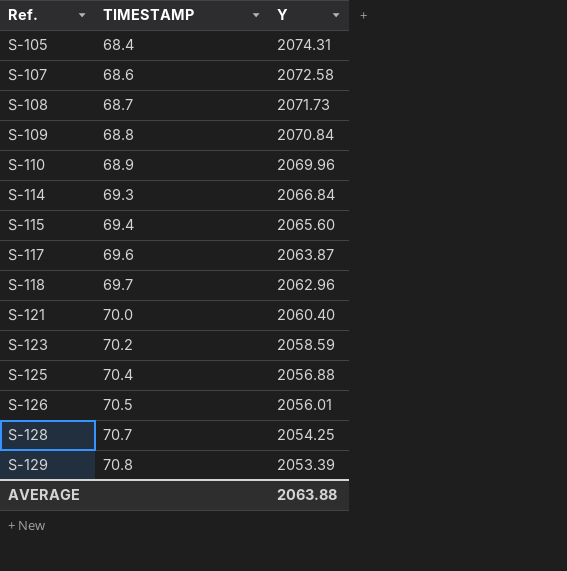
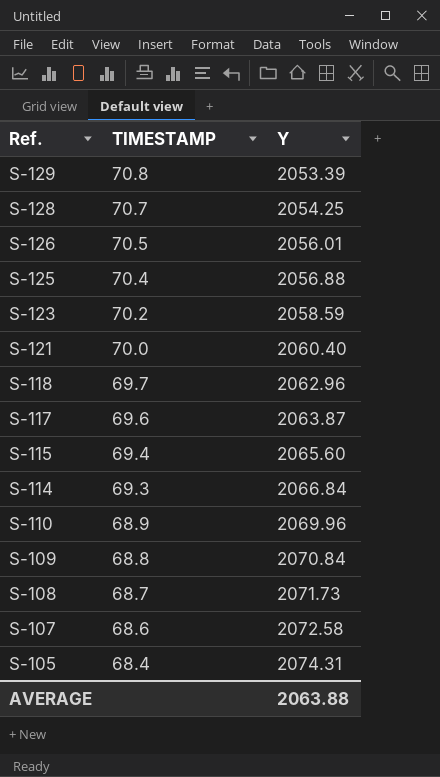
row order: Ref. ascending -> Ref. descending

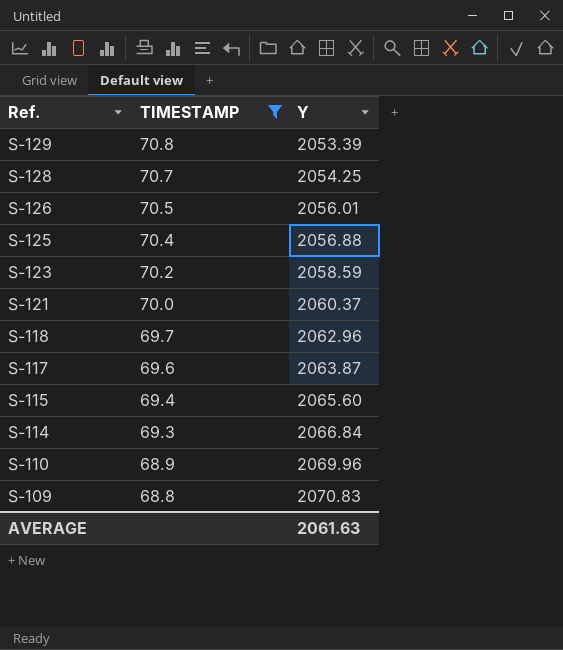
filter: none -> TIMESTAMP >= 68.8
S-121 | Y: 2060.40 -> 2060.37
S-109 | Y: 2070.84 -> 2070.83
AVERAGE | Y: 2063.88 -> 2061.63

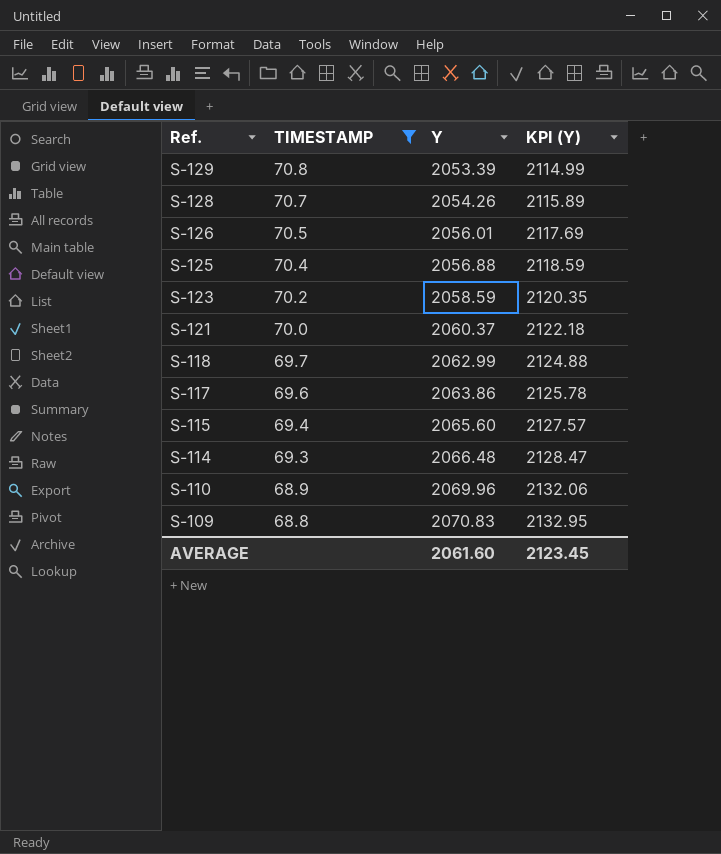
column KPI (Y) | formula: none -> [Y] * 1.03
S-128 | Y: 2054.25 -> 2054.26
S-118 | Y: 2062.96 -> 2062.99
S-117 | Y: 2063.87 -> 2063.86
S-114 | Y: 2066.84 -> 2066.48
AVERAGE | Y: 2061.63 -> 2061.60

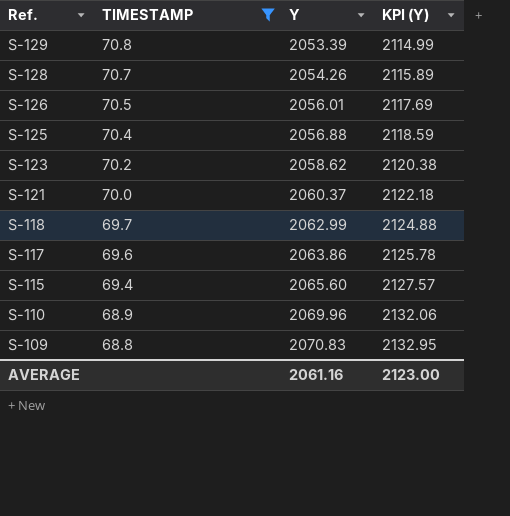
row S-114: 69.3 | 2066.48 | 2128.47 -> none
S-123 | Y: 2058.59 -> 2058.62
S-123 | KPI (Y): 2120.35 -> 2120.38
AVERAGE | Y: 2061.60 -> 2061.16
AVERAGE | KPI (Y): 2123.45 -> 2123.00

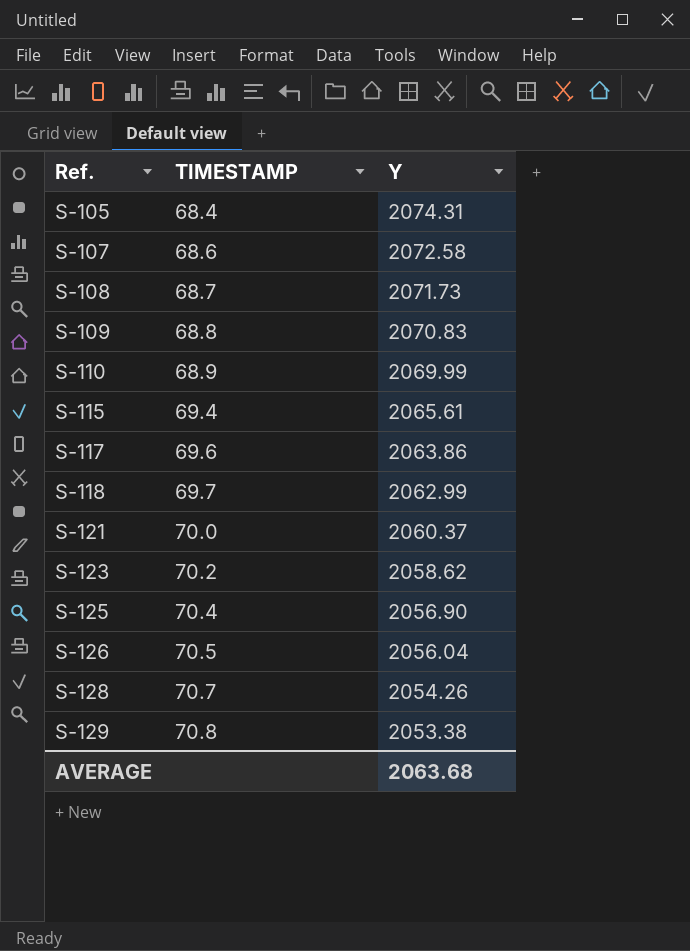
filter: TIMESTAMP >= 68.8 -> none
row order: Ref. descending -> Ref. ascending
column KPI (Y) | formula: [Y] * 1.03 -> none
S-110 | Y: 2069.96 -> 2069.99
S-115 | Y: 2065.60 -> 2065.61
S-125 | Y: 2056.88 -> 2056.90
S-126 | Y: 2056.01 -> 2056.04
S-129 | Y: 2053.39 -> 2053.38
AVERAGE | Y: 2061.16 -> 2063.68

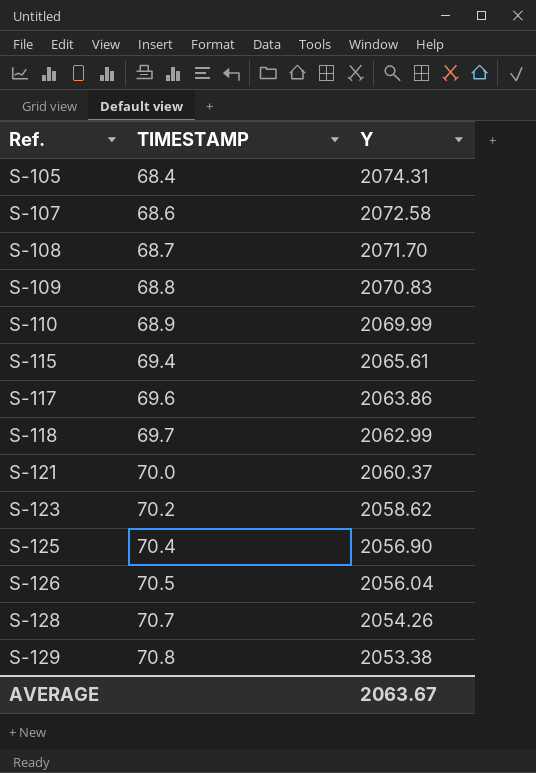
S-108 | Y: 2071.73 -> 2071.70
AVERAGE | Y: 2063.68 -> 2063.67

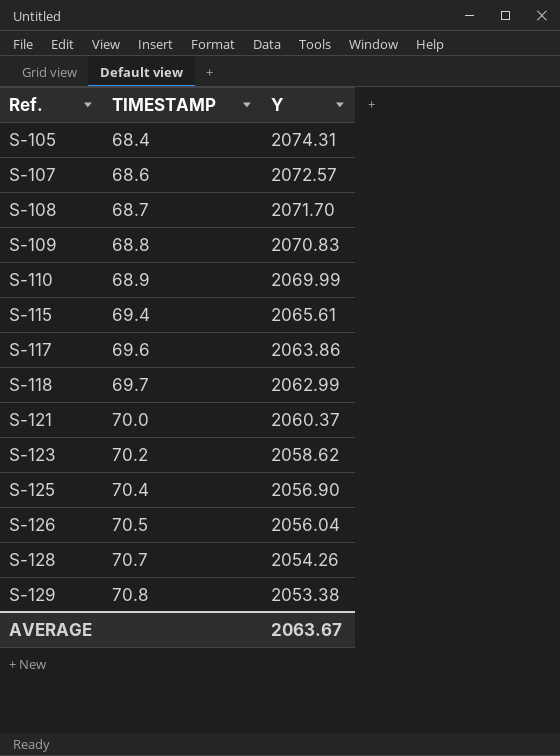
S-107 | Y: 2072.58 -> 2072.57

